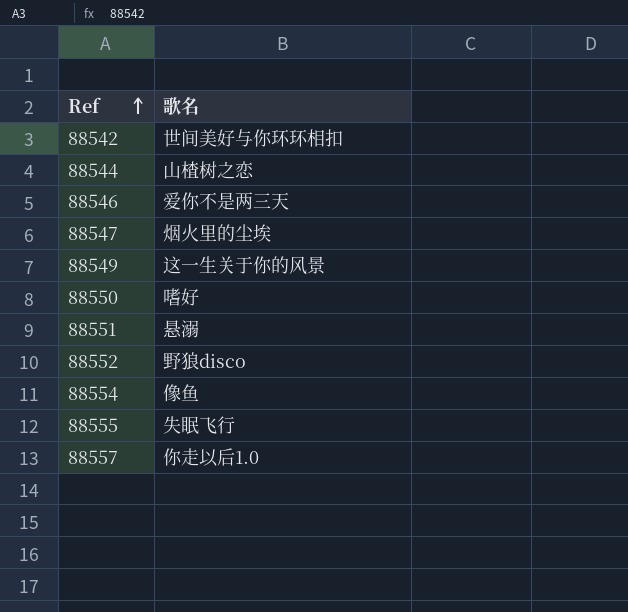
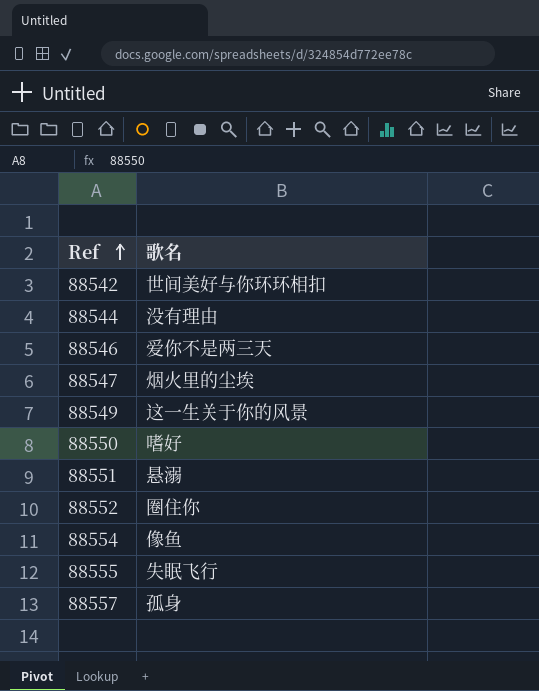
88544 | 歌名: 山楂树之恋 -> 没有理由
88552 | 歌名: 野狼disco -> 圈住你
88557 | 歌名: 你走以后1.0 -> 孤身

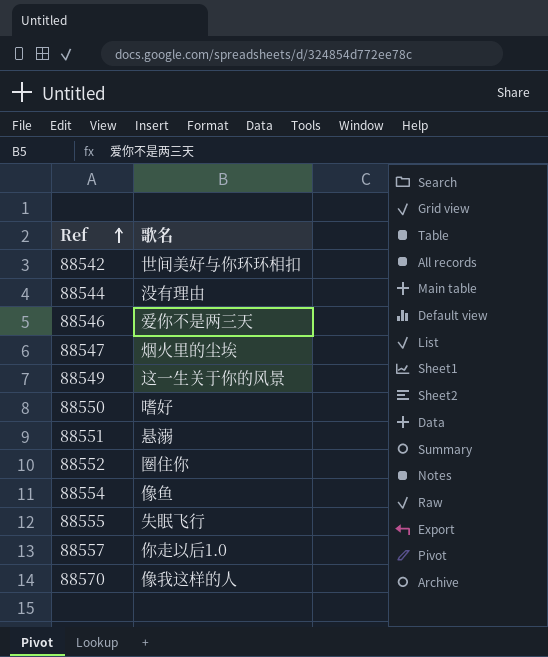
88557 | 歌名: 孤身 -> 你走以后1.0
row 88570: none -> 像我这样的人

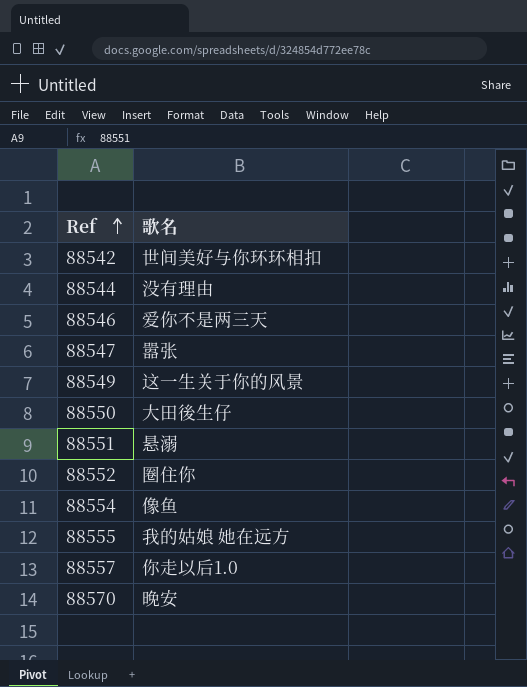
88547 | 歌名: 烟火里的尘埃 -> 嚣张
88550 | 歌名: 嗜好 -> 大田後生仔
88555 | 歌名: 失眠飞行 -> 我的姑娘 她在远方
88570 | 歌名: 像我这样的人 -> 晚安

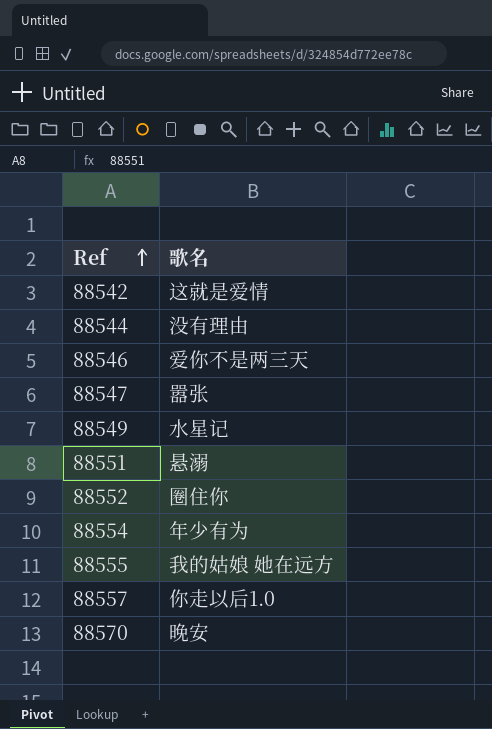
row 88550: 大田後生仔 -> none
88542 | 歌名: 世间美好与你环环相扣 -> 这就是爱情
88549 | 歌名: 这一生关于你的风景 -> 水星记
88554 | 歌名: 像鱼 -> 年少有为

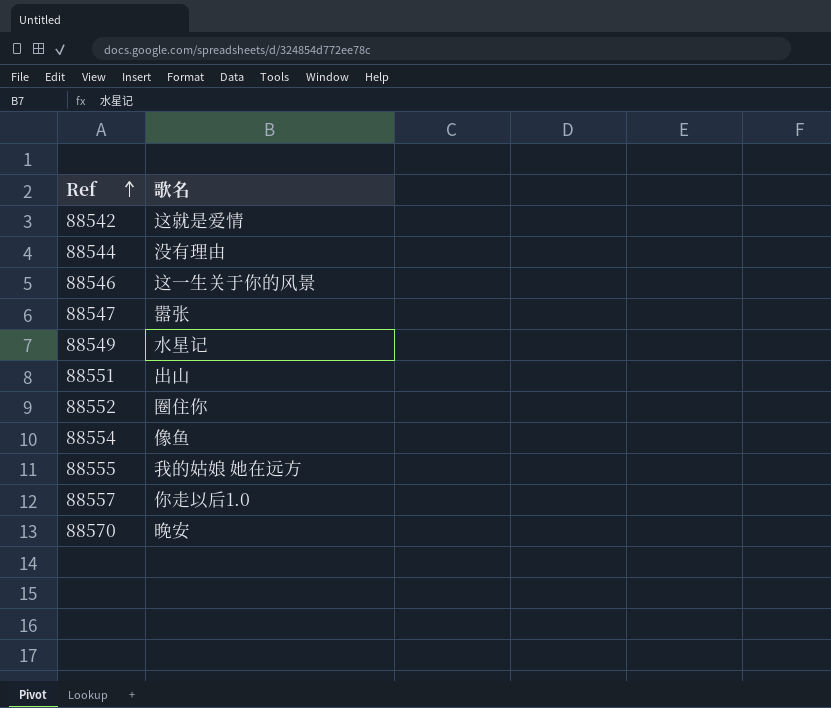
88546 | 歌名: 爱你不是两三天 -> 这一生关于你的风景
88551 | 歌名: 悬溺 -> 出山
88554 | 歌名: 年少有为 -> 像鱼

